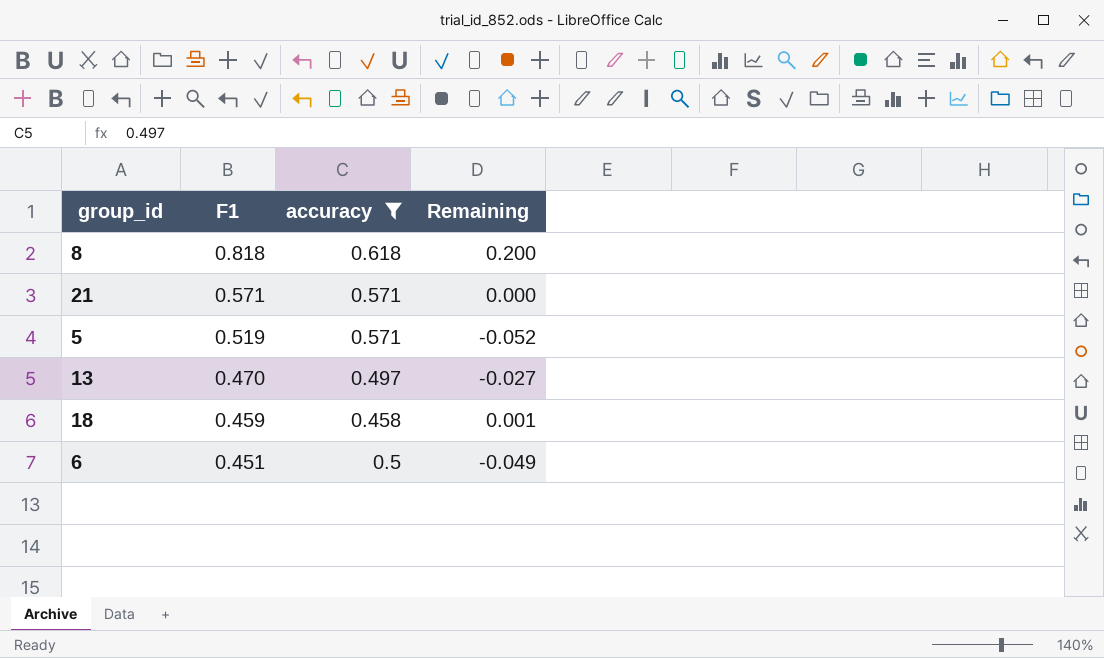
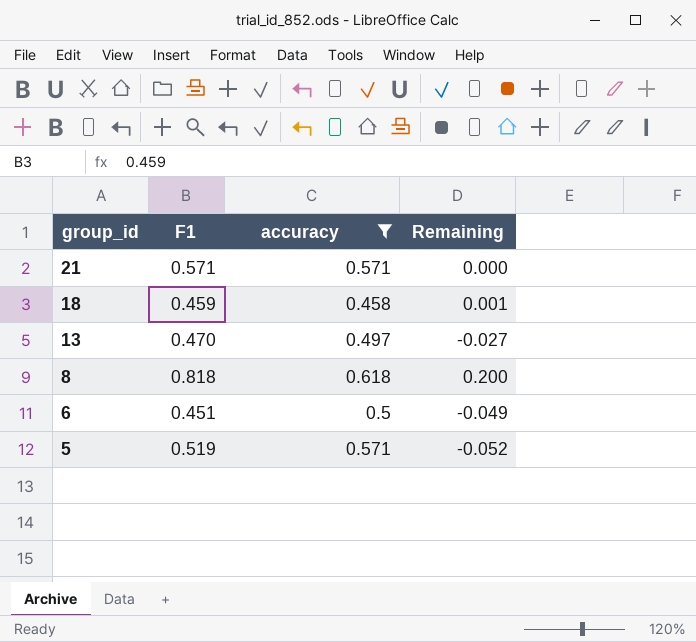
row order: F1 descending -> group_id descending

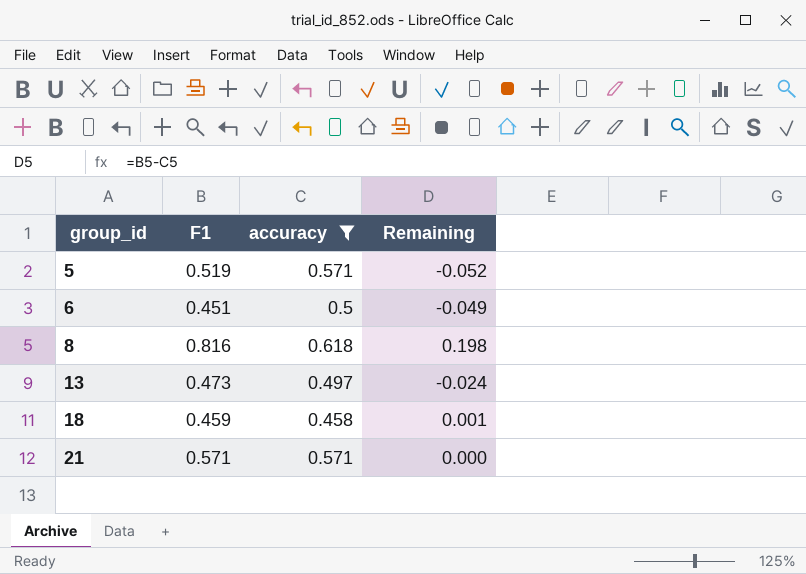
row order: group_id descending -> group_id ascending
8 | F1: 0.818 -> 0.816
8 | Remaining: 0.200 -> 0.198
13 | F1: 0.470 -> 0.473
13 | Remaining: -0.027 -> -0.024

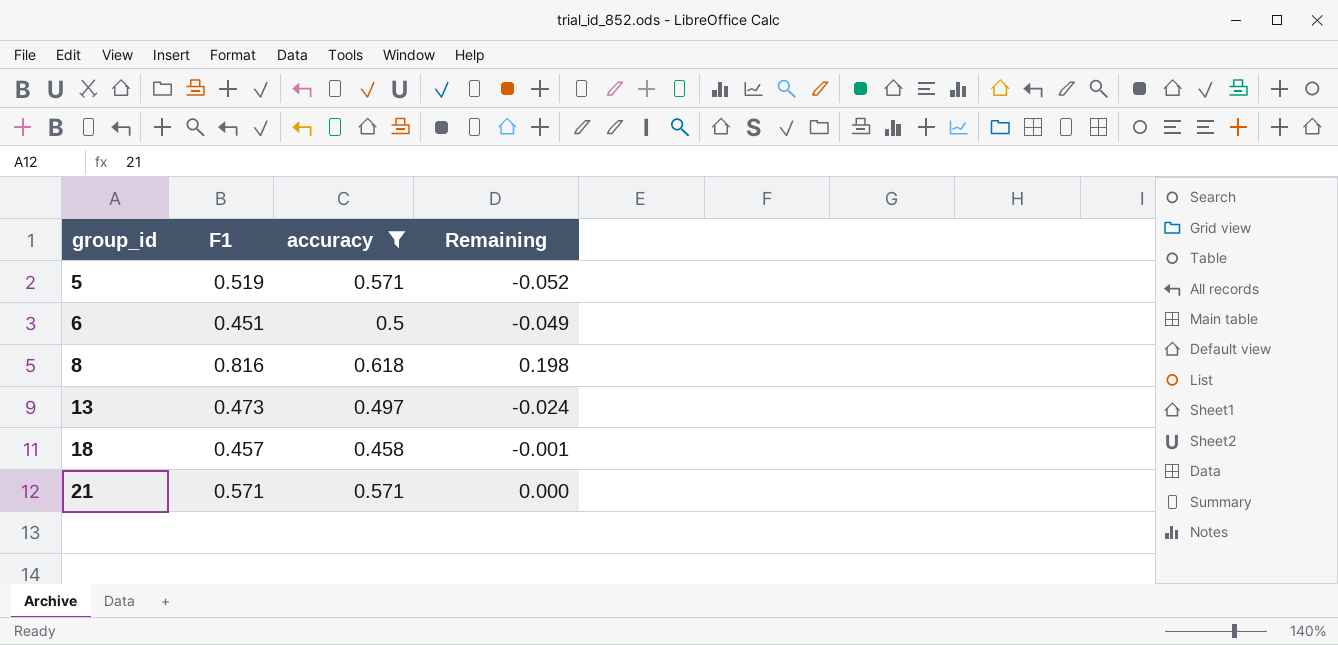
18 | F1: 0.459 -> 0.457
18 | Remaining: 0.001 -> -0.001

